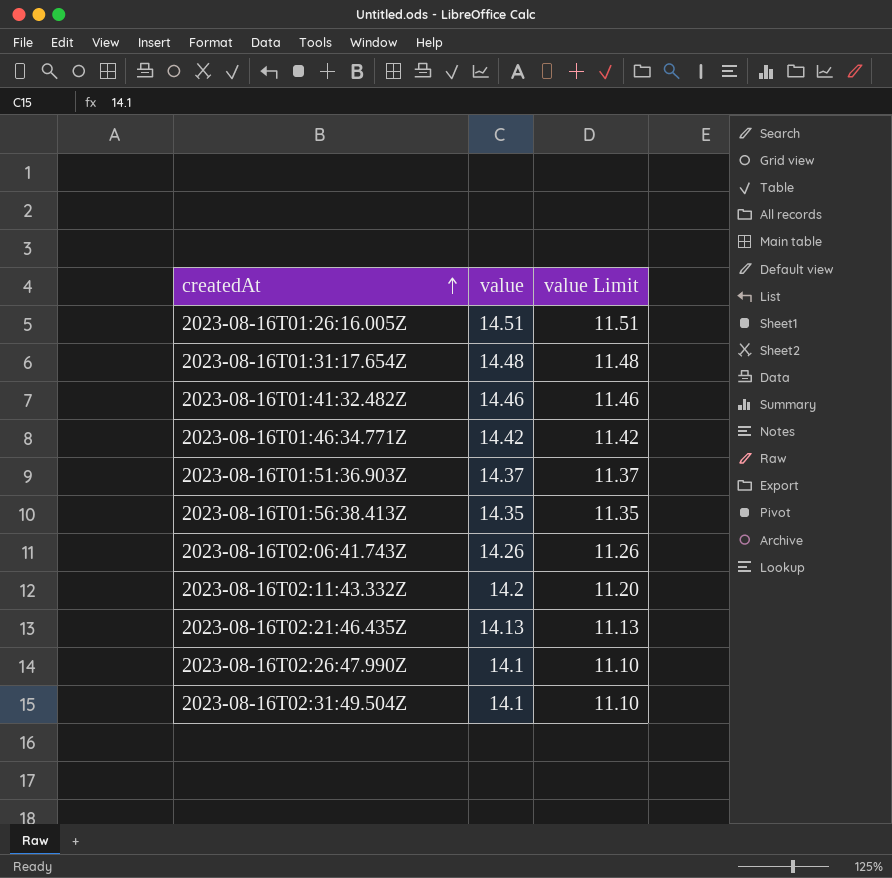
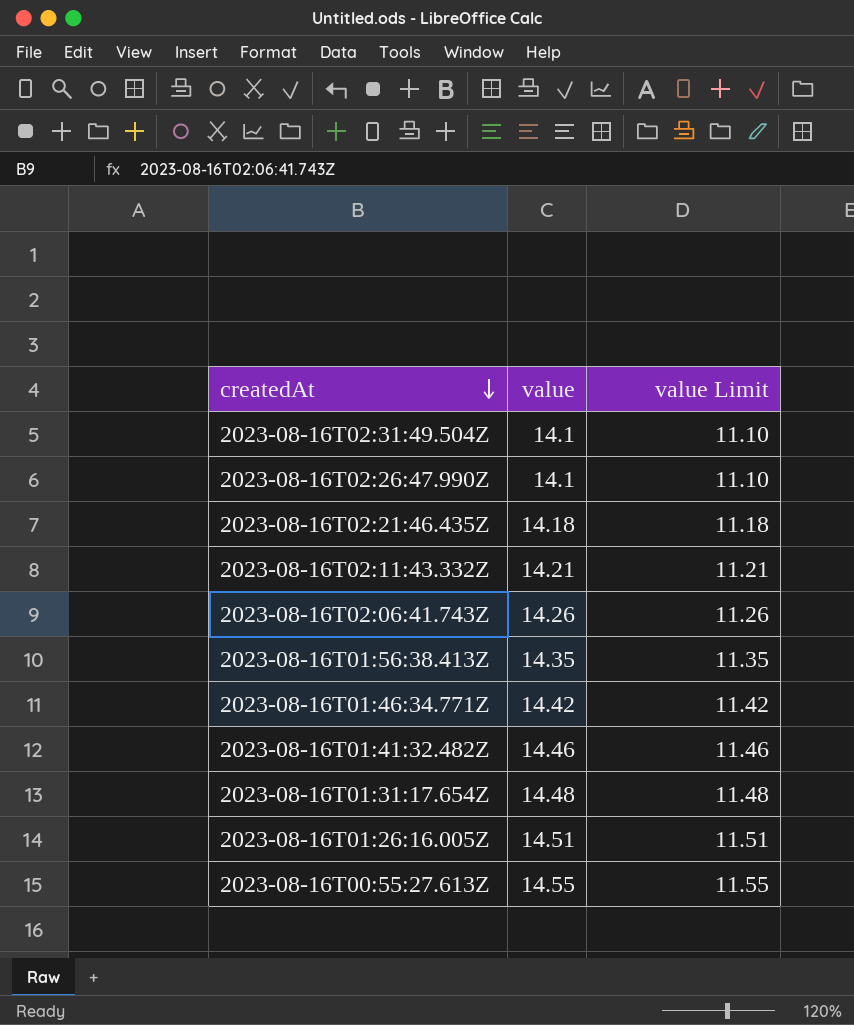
row order: createdAt ascending -> createdAt descending
row 2023-08-16T01:51:36.903Z: 14.37 | 11.37 -> none
2023-08-16T02:21:46.435Z | value: 14.13 -> 14.18
2023-08-16T02:21:46.435Z | value Limit: 11.13 -> 11.18
2023-08-16T02:11:43.332Z | value: 14.2 -> 14.21
2023-08-16T02:11:43.332Z | value Limit: 11.20 -> 11.21
row 2023-08-16T00:55:27.613Z: none -> 14.55 | 11.55

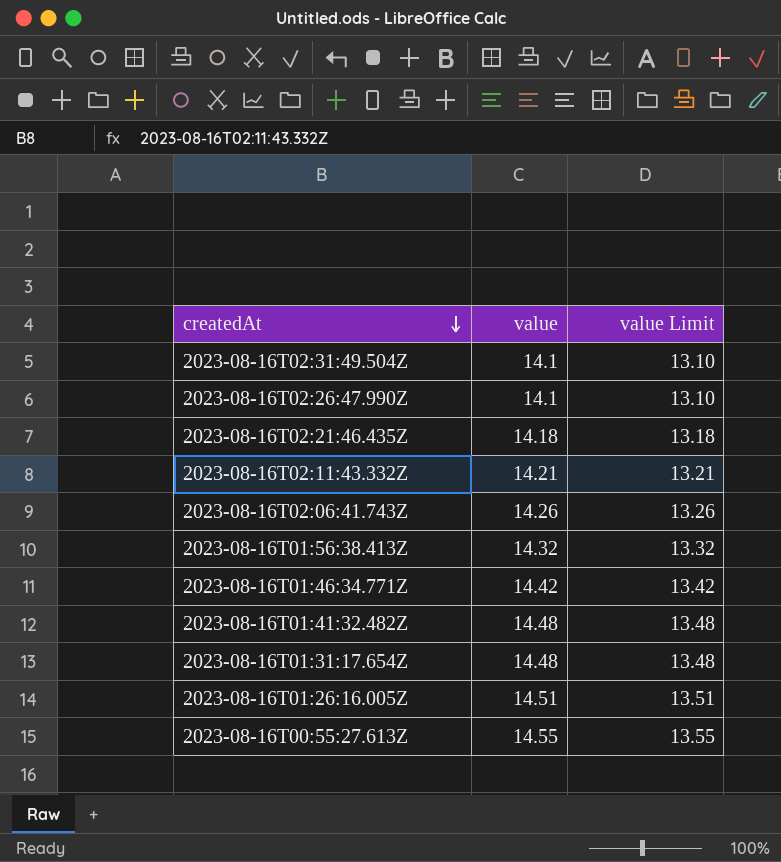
column value Limit | formula: [value] - 3 -> [value] - 1
2023-08-16T01:56:38.413Z | value: 14.35 -> 14.32
2023-08-16T01:41:32.482Z | value: 14.46 -> 14.48

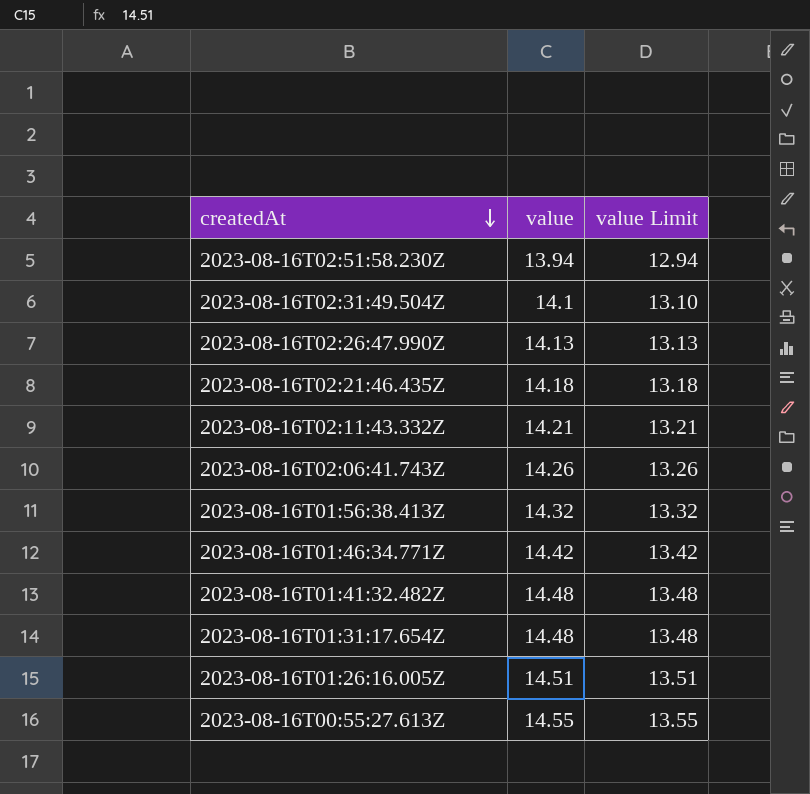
row 2023-08-16T02:51:58.230Z: none -> 13.94 | 12.94
2023-08-16T02:26:47.990Z | value: 14.1 -> 14.13
2023-08-16T02:26:47.990Z | value Limit: 13.10 -> 13.13

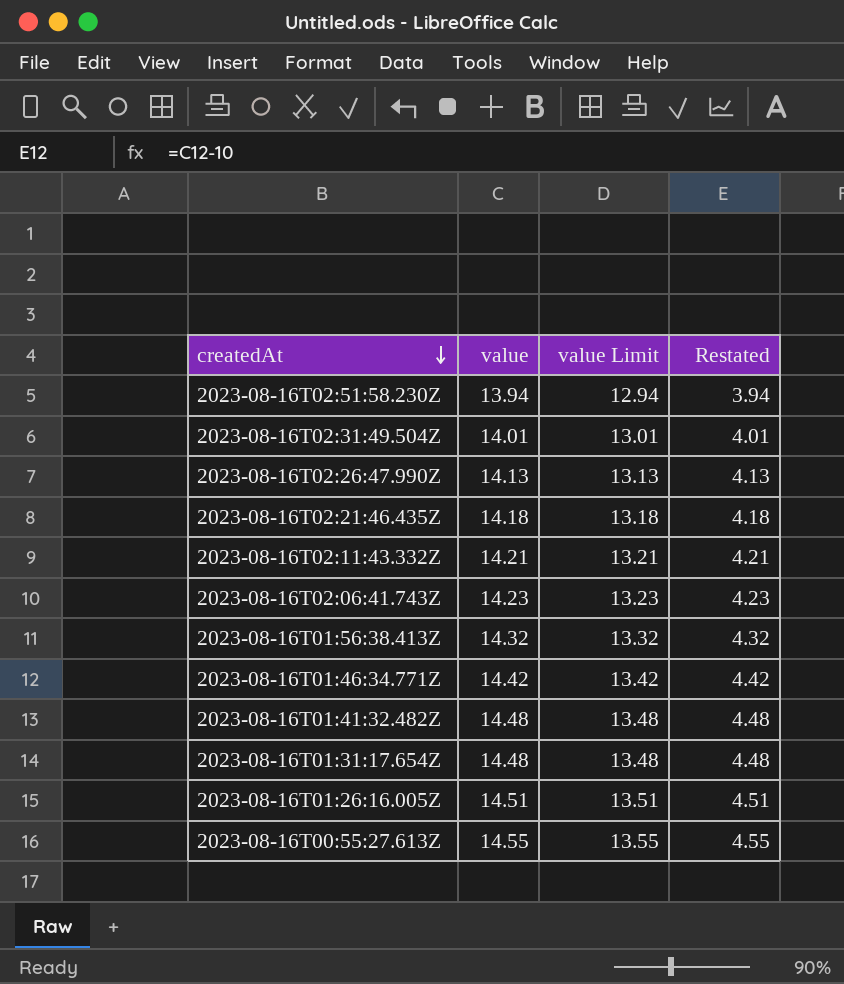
column Restated | formula: none -> [value] - 10
2023-08-16T02:31:49.504Z | value: 14.1 -> 14.01
2023-08-16T02:31:49.504Z | value Limit: 13.10 -> 13.01
2023-08-16T02:06:41.743Z | value: 14.26 -> 14.23
2023-08-16T02:06:41.743Z | value Limit: 13.26 -> 13.23

